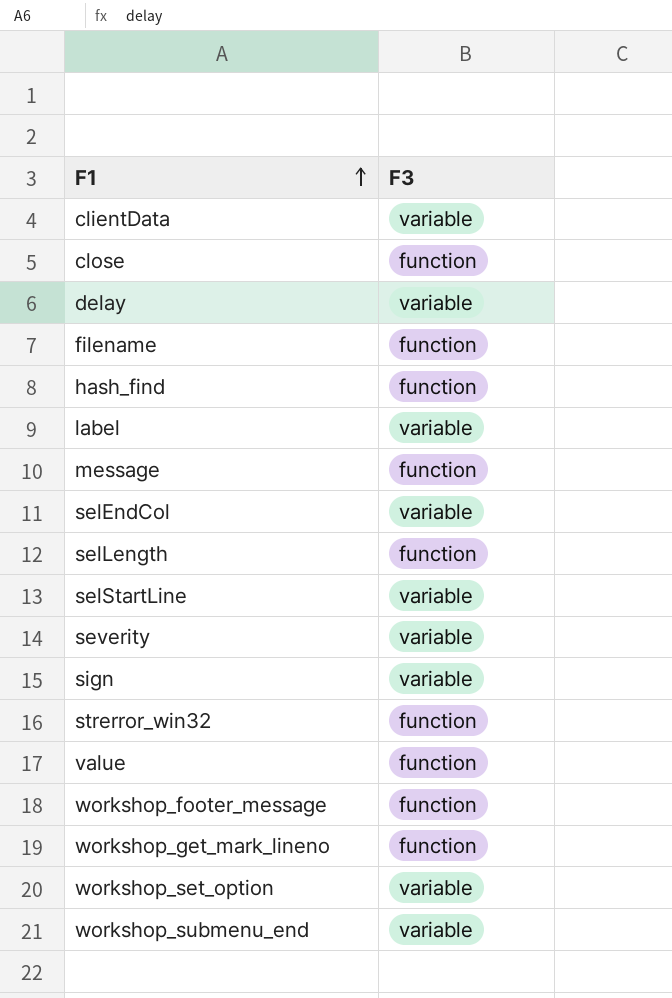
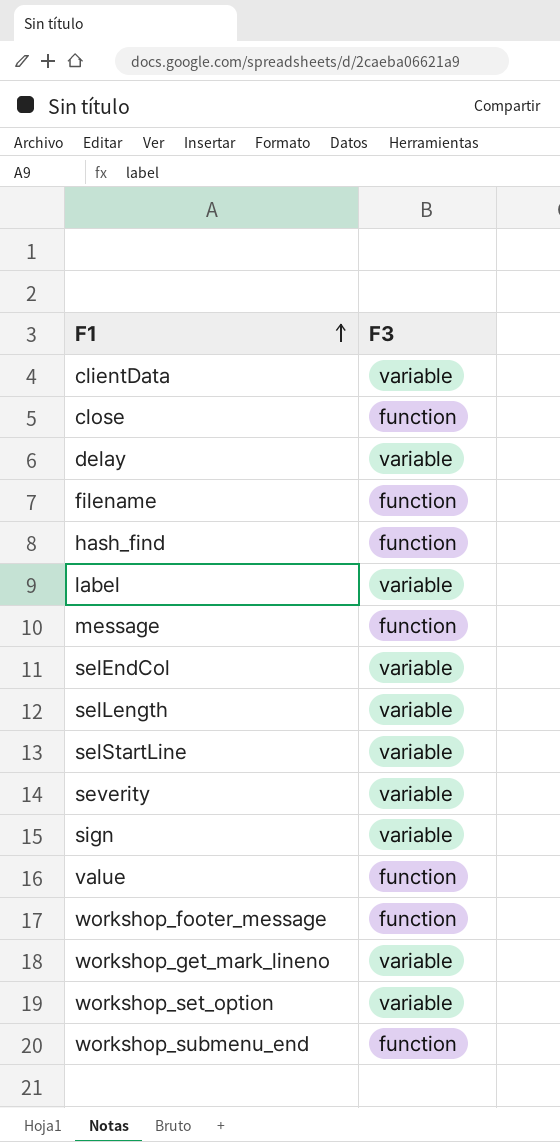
row strerror_win32: function -> none
selLength | F3: function -> variable
workshop_get_mark_lineno | F3: function -> variable
workshop_submenu_end | F3: variable -> function

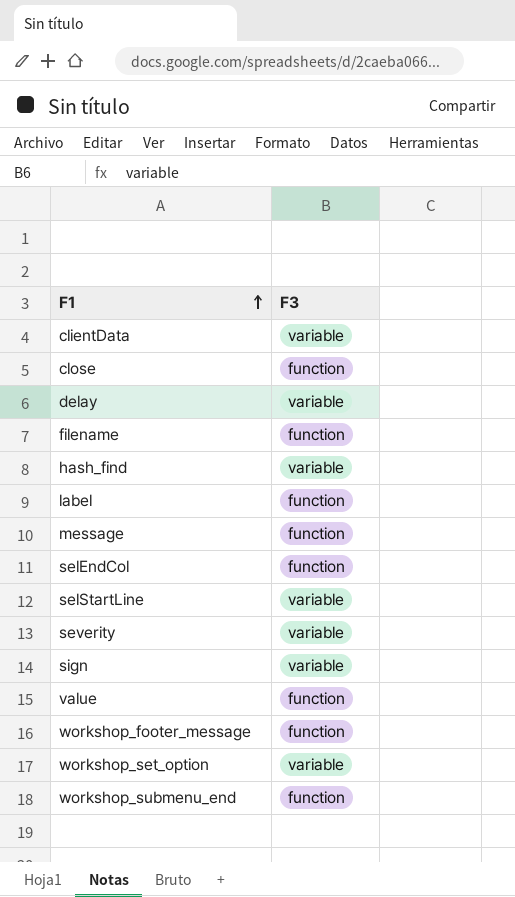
row selLength: variable -> none
row workshop_get_mark_lineno: variable -> none
hash_find | F3: function -> variable
label | F3: variable -> function
selEndCol | F3: variable -> function

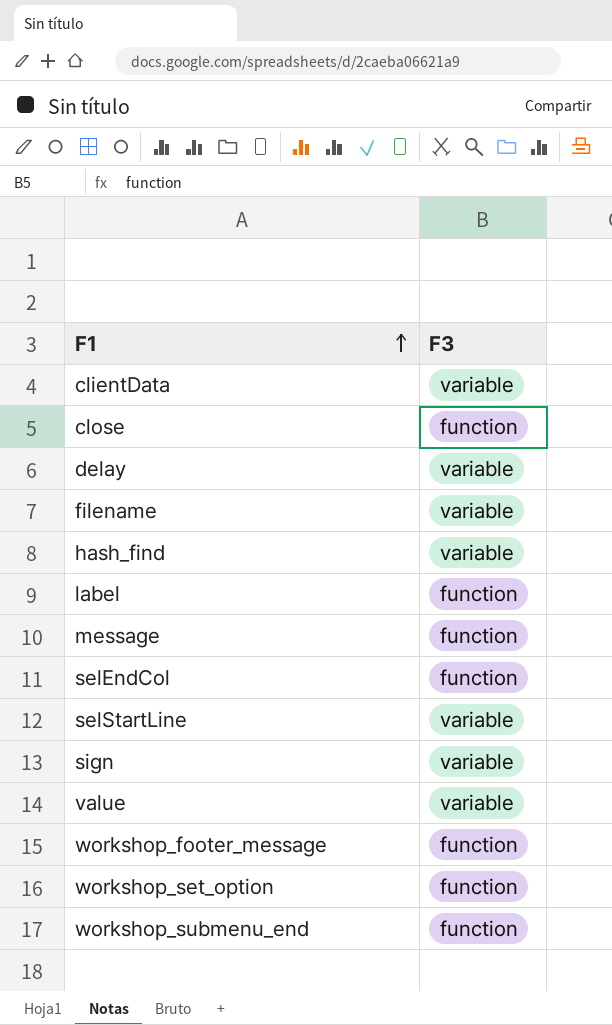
row severity: variable -> none
filename | F3: function -> variable
value | F3: function -> variable
workshop_set_option | F3: variable -> function

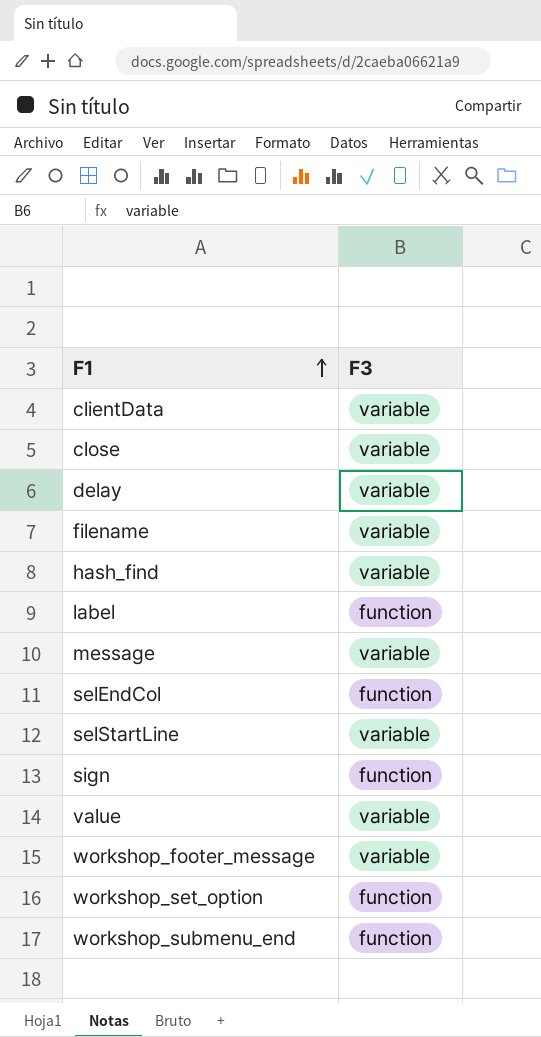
close | F3: function -> variable
message | F3: function -> variable
sign | F3: variable -> function
workshop_footer_message | F3: function -> variable

